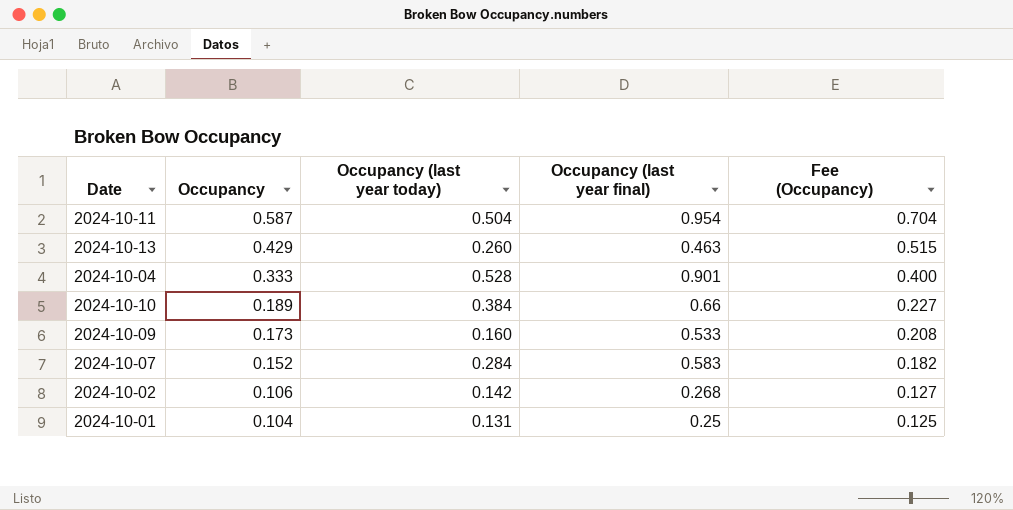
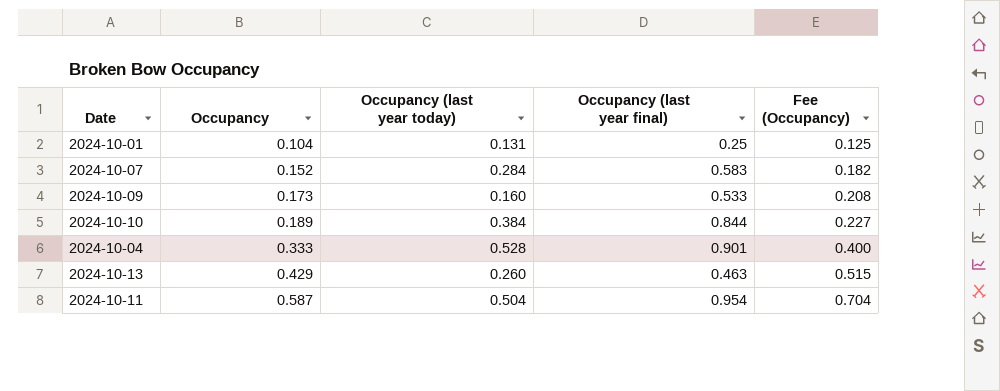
row order: Occupancy descending -> Occupancy ascending
row 2024-10-02: 0.106 | 0.142 | 0.268 | 0.127 -> none
2024-10-10 | Occupancy (last year final): 0.66 -> 0.844

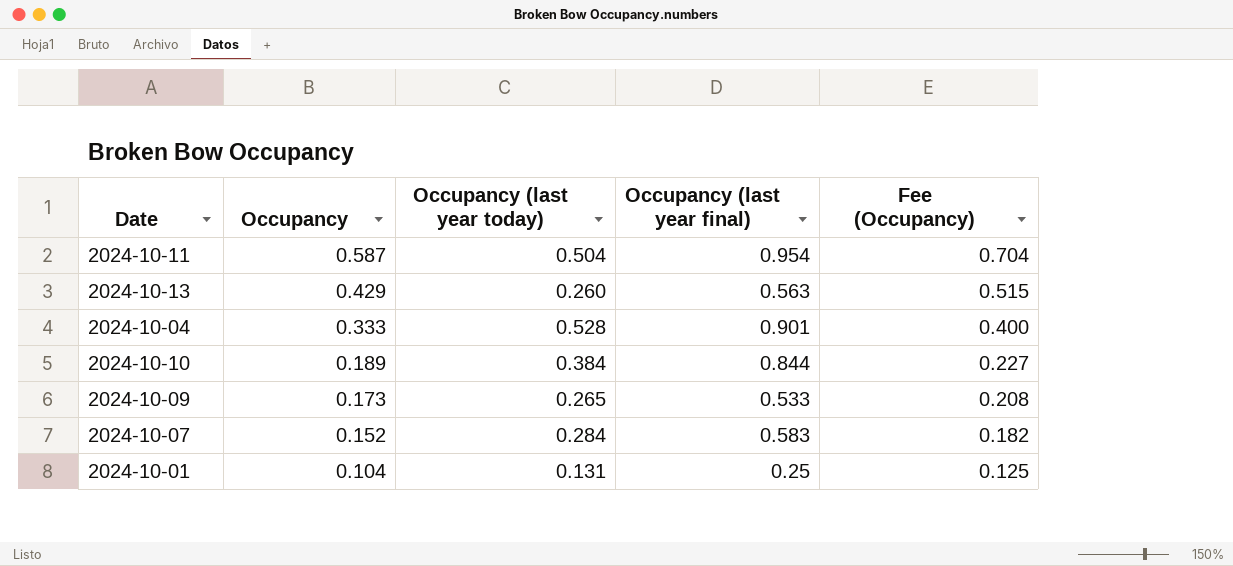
row order: Occupancy ascending -> Occupancy descending
2024-10-13 | Occupancy (last year final): 0.463 -> 0.563
2024-10-09 | Occupancy (last year today): 0.160 -> 0.265

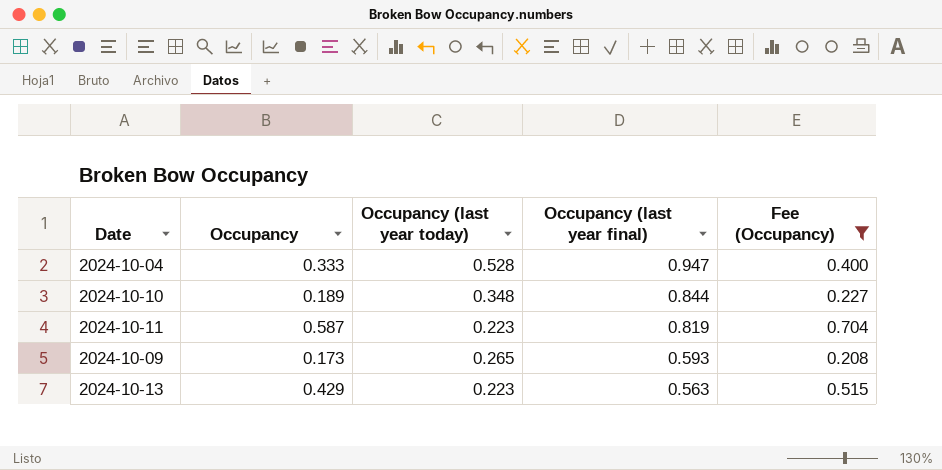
filter: none -> Fee (Occupancy) >= 0.208
row order: Occupancy descending -> Occupancy (last year final) descending
2024-10-04 | Occupancy (last year final): 0.901 -> 0.947
2024-10-10 | Occupancy (last year today): 0.384 -> 0.348
2024-10-11 | Occupancy (last year today): 0.504 -> 0.223
2024-10-11 | Occupancy (last year final): 0.954 -> 0.819
2024-10-09 | Occupancy (last year final): 0.533 -> 0.593
2024-10-13 | Occupancy (last year today): 0.260 -> 0.223

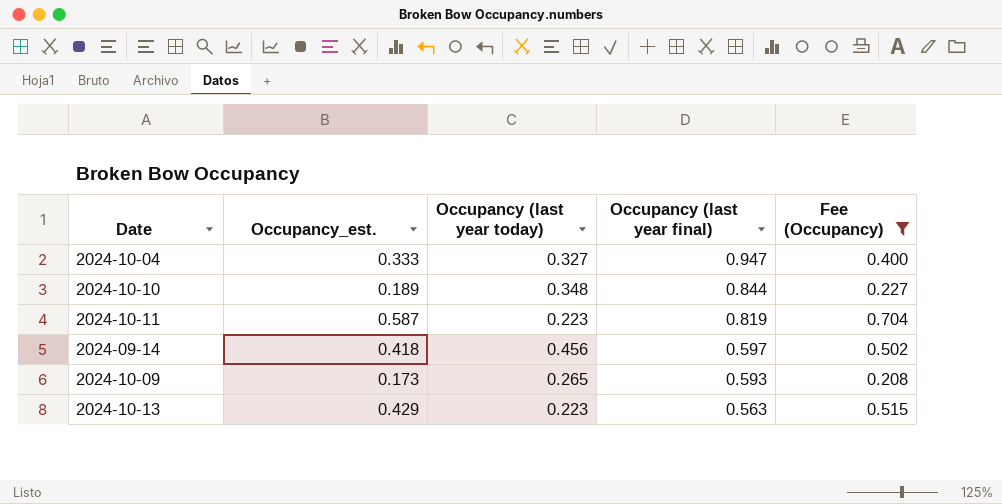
column name: Occupancy -> Occupancy_est.
2024-10-04 | Occupancy (last year today): 0.528 -> 0.327
row 2024-09-14: none -> 0.418 | 0.456 | 0.597 | 0.502

